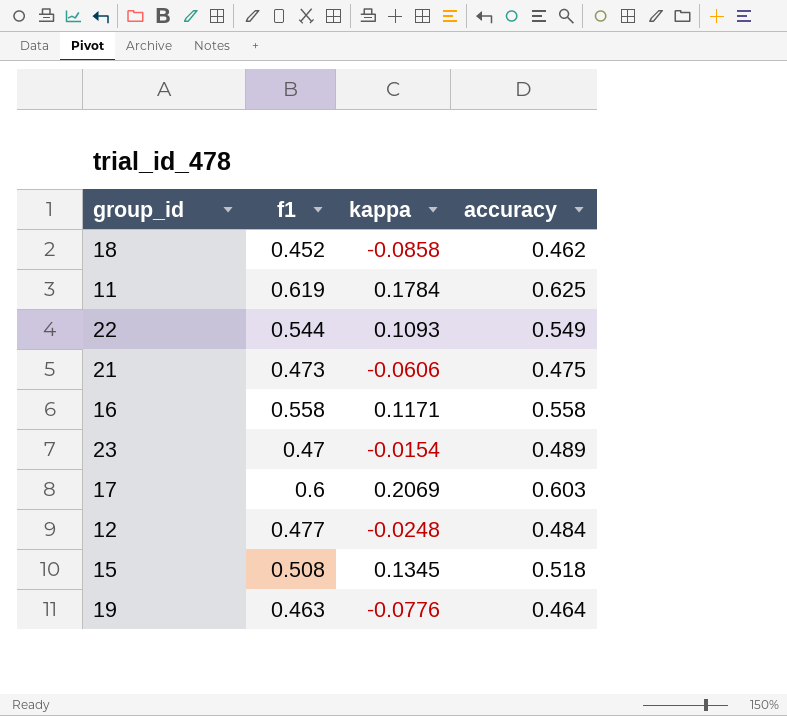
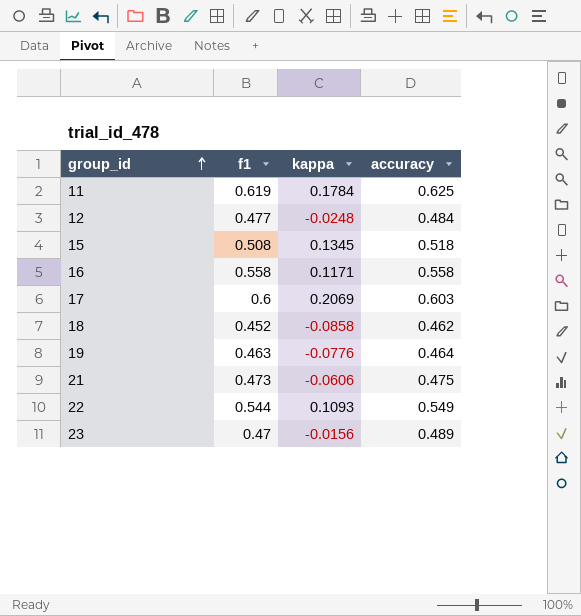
row order: none -> group_id ascending
23 | kappa: -0.0154 -> -0.0156

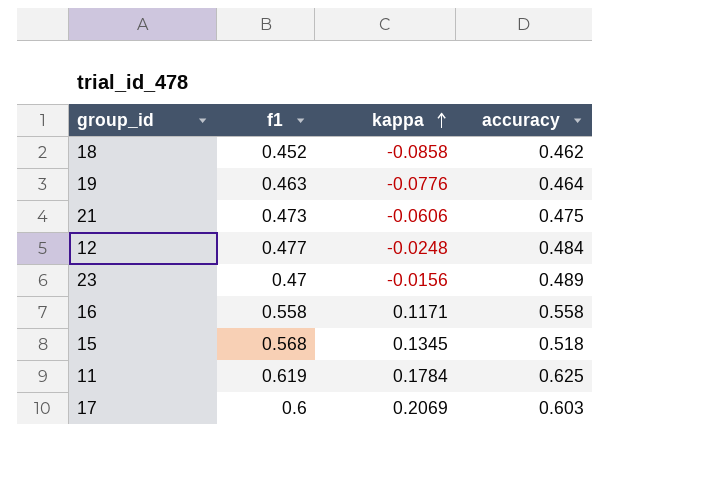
row order: group_id ascending -> kappa ascending
row 22: 0.544 | 0.1093 | 0.549 -> none
15 | f1: 0.508 -> 0.568

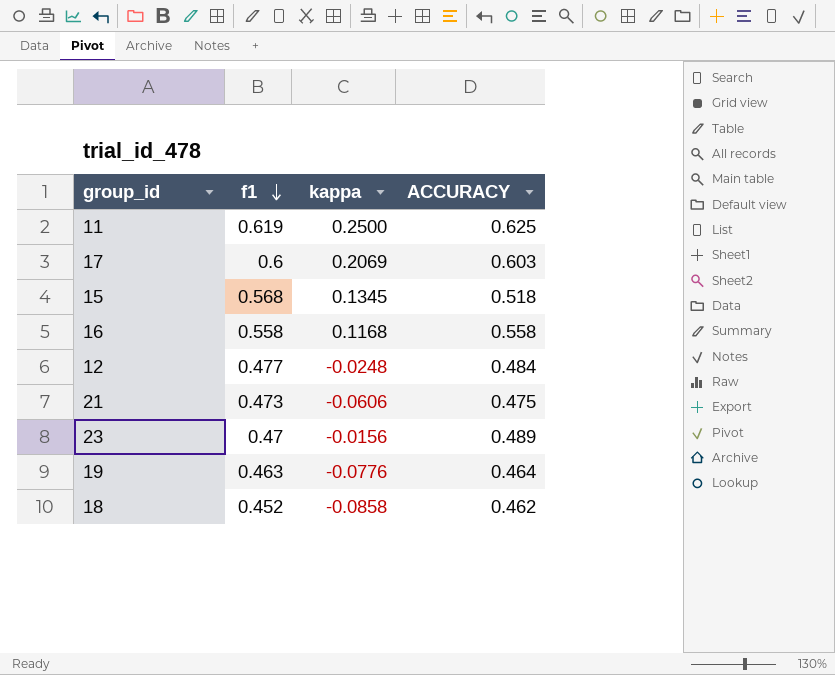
row order: kappa ascending -> f1 descending
column name: accuracy -> ACCURACY
11 | kappa: 0.1784 -> 0.2500
16 | kappa: 0.1171 -> 0.1168

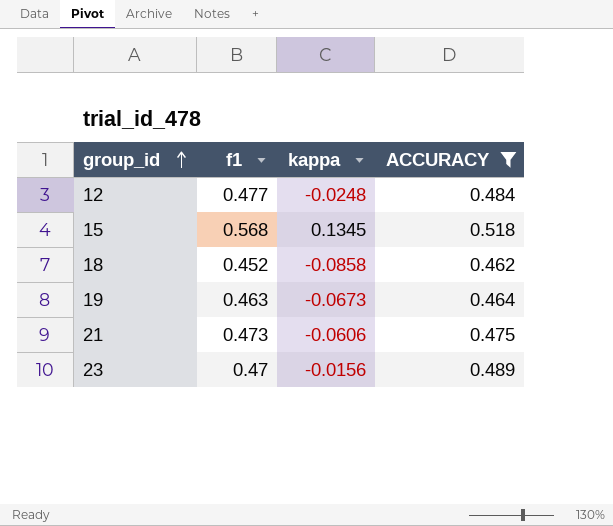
filter: none -> ACCURACY <= 0.518
row order: f1 descending -> group_id ascending
19 | kappa: -0.0776 -> -0.0673

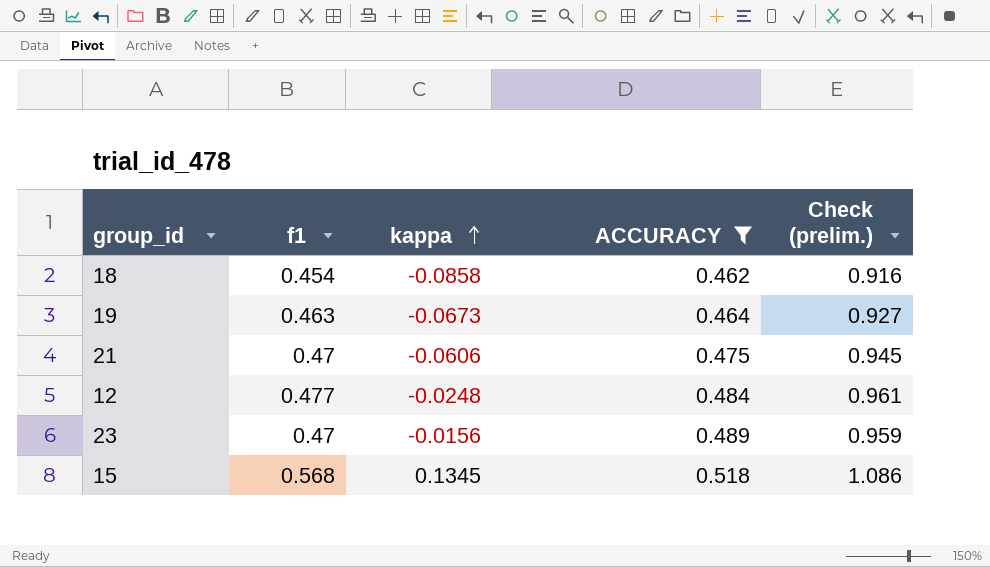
row order: group_id ascending -> kappa ascending
column Check (prelim.) | formula: none -> [f1] + [ACCURACY]
18 | f1: 0.452 -> 0.454
21 | f1: 0.473 -> 0.47

